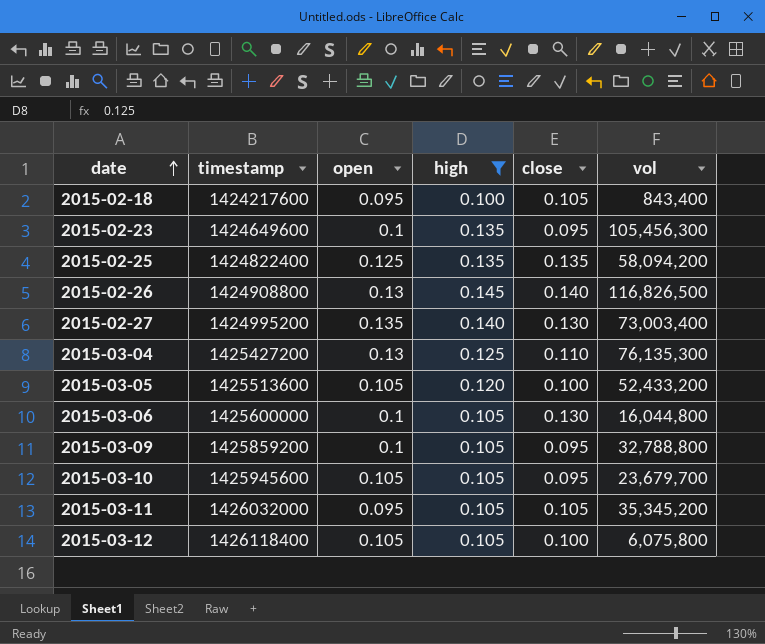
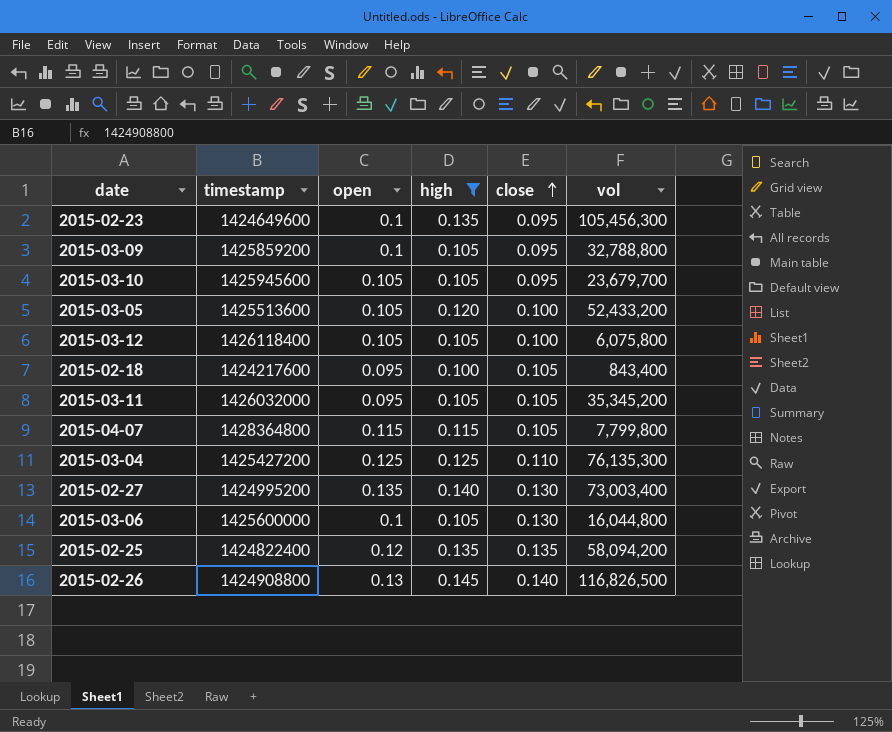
row order: date ascending -> close ascending
row 2015-04-07: none -> 1428364800 | 0.115 | 0.115 | 0.105 | 7,799,800
2015-03-04 | open: 0.13 -> 0.125
2015-02-25 | open: 0.125 -> 0.12

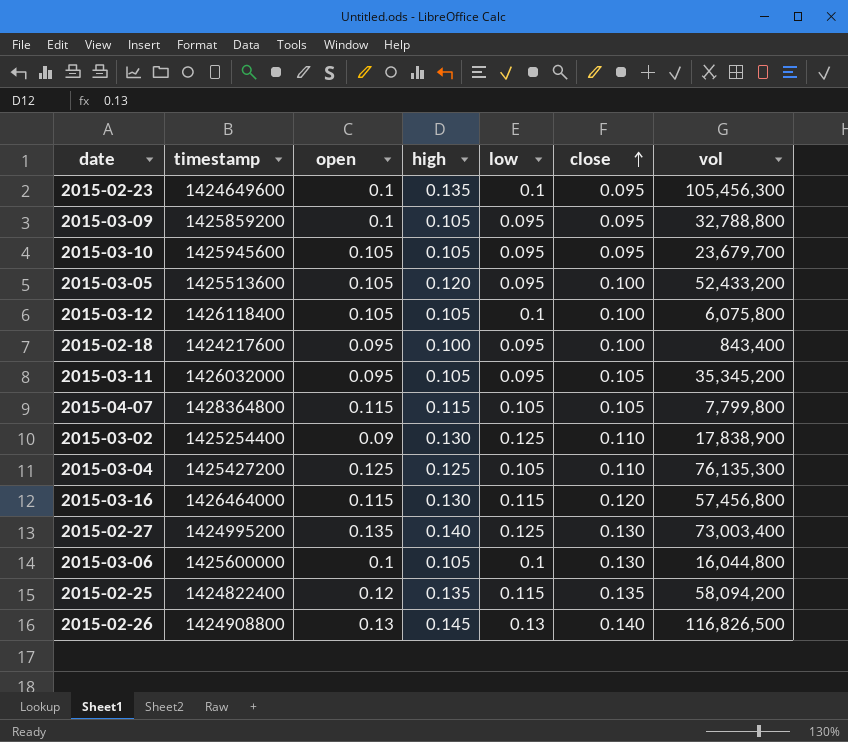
filter: high != 0.130 -> none
column low | position: none -> 5
2015-02-18 | close: 0.105 -> 0.100

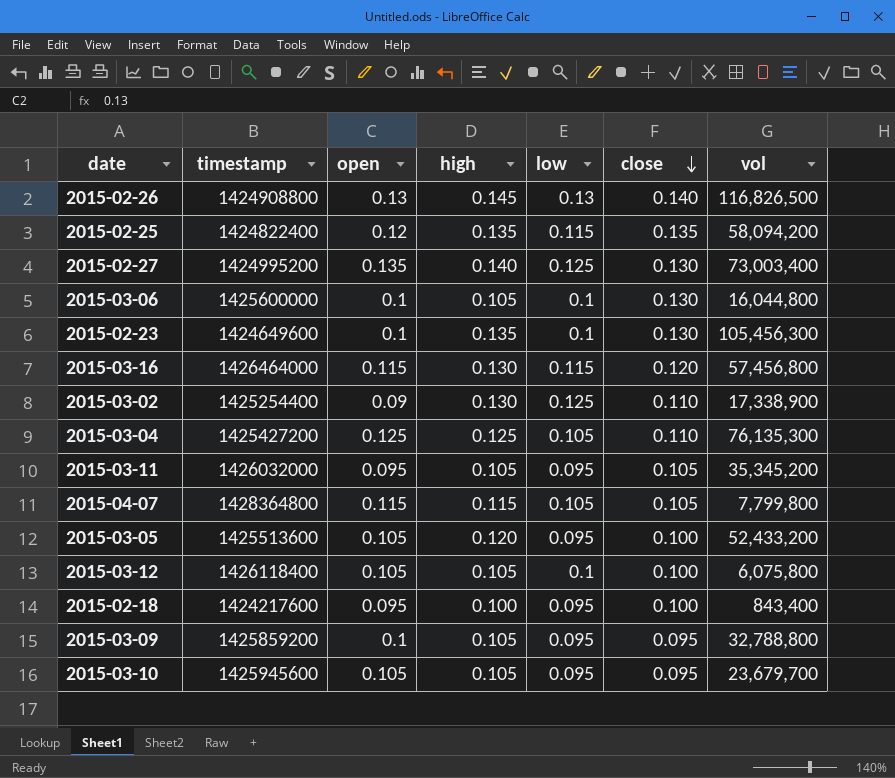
row order: close ascending -> close descending
2015-02-23 | close: 0.095 -> 0.130
2015-03-02 | vol: 17,838,900 -> 17,338,900

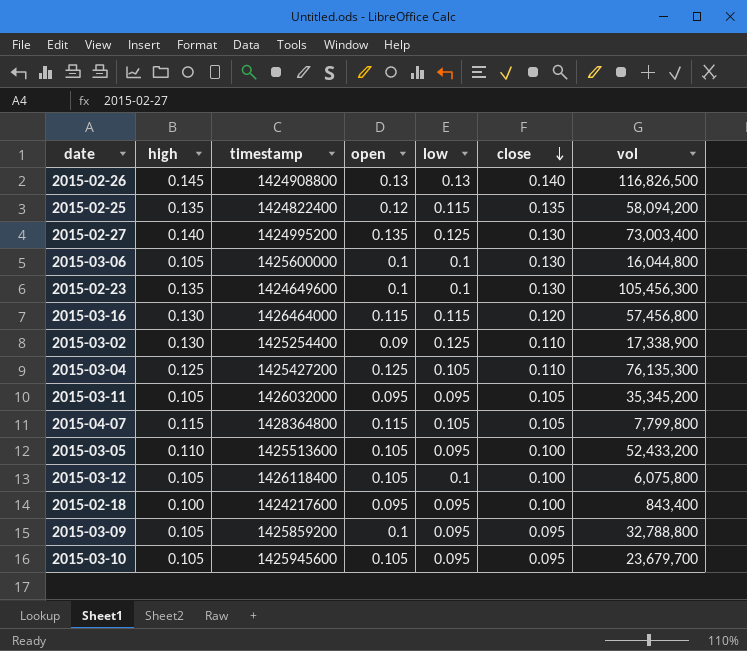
column high | position: 4 -> 2
2015-03-05 | high: 0.120 -> 0.110

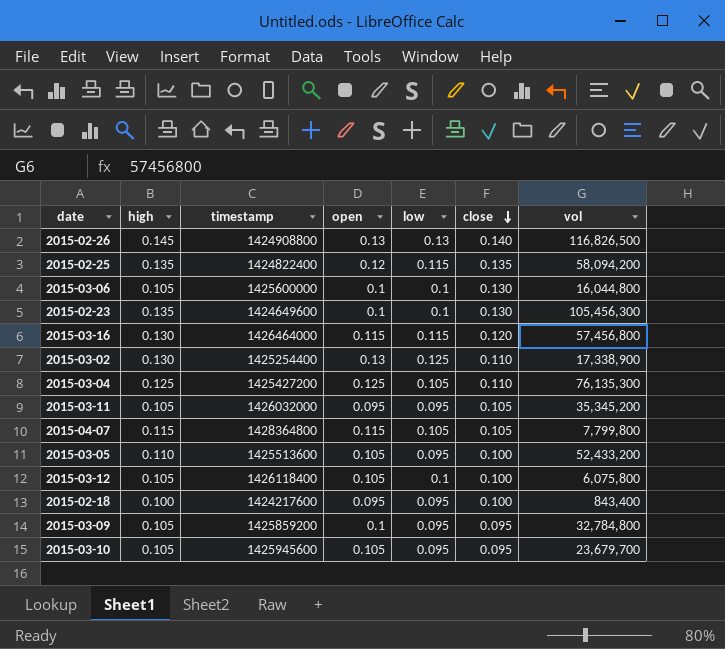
row 2015-02-27: 0.140 | 1424995200 | 0.135 | 0.125 | 0.130 | 73,003,400 -> none
2015-03-02 | open: 0.09 -> 0.13
2015-03-09 | vol: 32,788,800 -> 32,784,800

